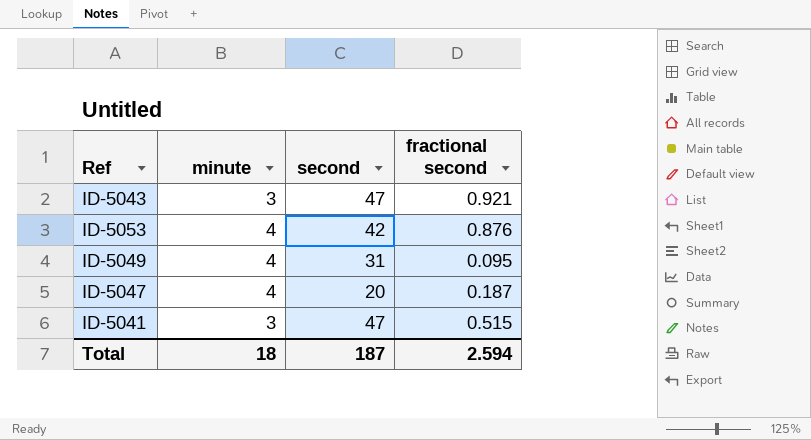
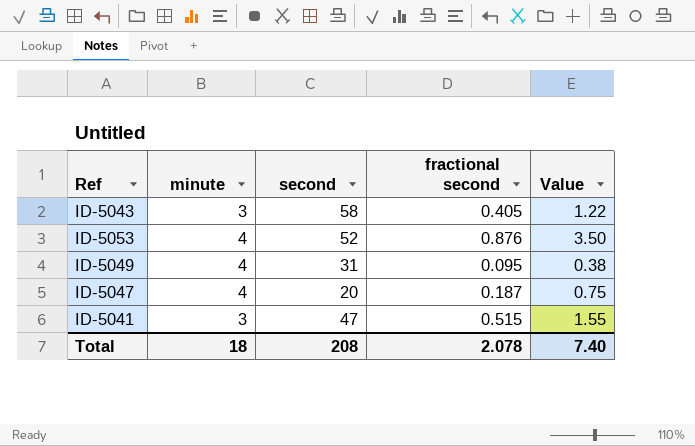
column Value | formula: none -> [minute] * [fractional second]
ID-5043 | second: 47 -> 58
ID-5043 | fractional second: 0.921 -> 0.405
ID-5053 | second: 42 -> 52
Total | second: 187 -> 208
Total | fractional second: 2.594 -> 2.078

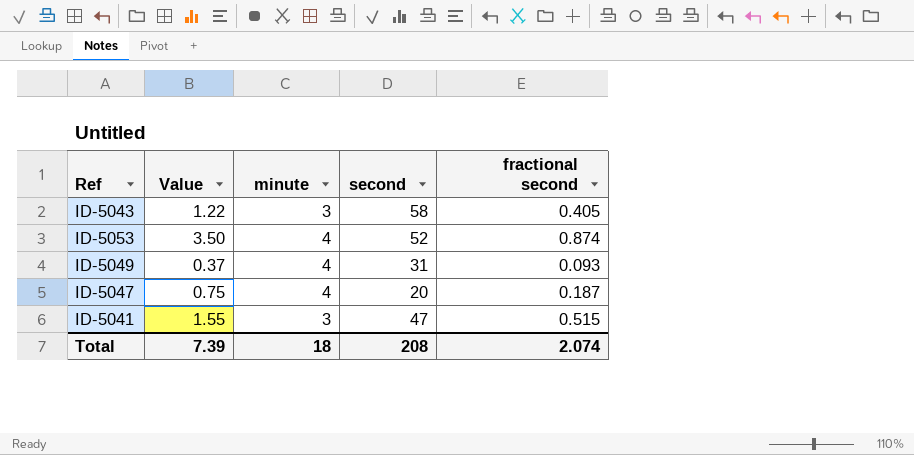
column Value | position: 5 -> 2
ID-5053 | fractional second: 0.876 -> 0.874
ID-5049 | Value: 0.38 -> 0.37
ID-5049 | fractional second: 0.095 -> 0.093
Total | Value: 7.40 -> 7.39
Total | fractional second: 2.078 -> 2.074

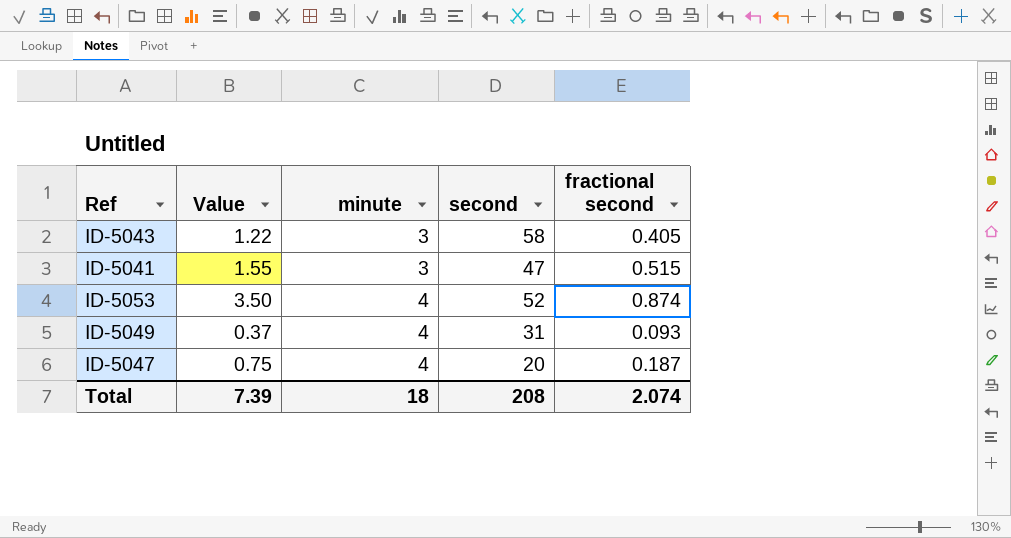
row order: none -> minute ascending

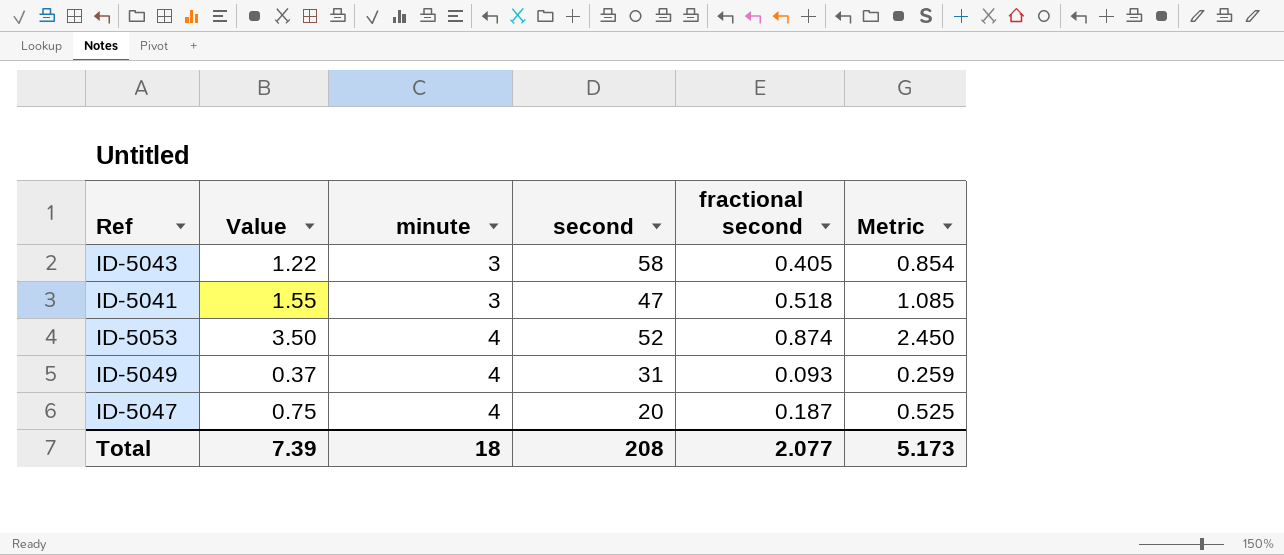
column Metric | formula: none -> [Value] * 0.7
ID-5041 | fractional second: 0.515 -> 0.518
Total | fractional second: 2.074 -> 2.077

